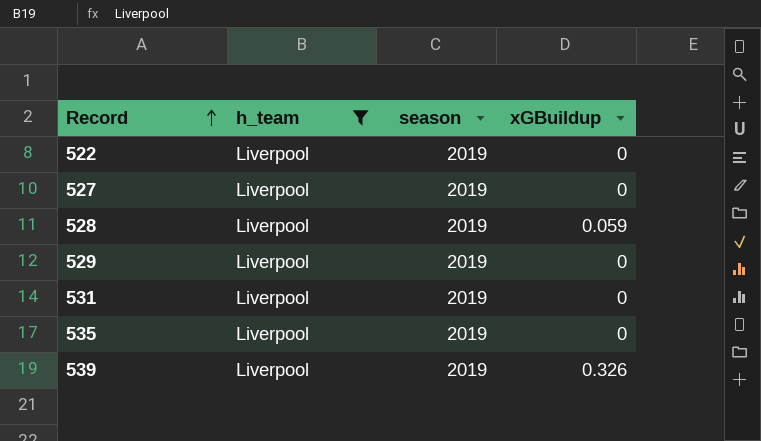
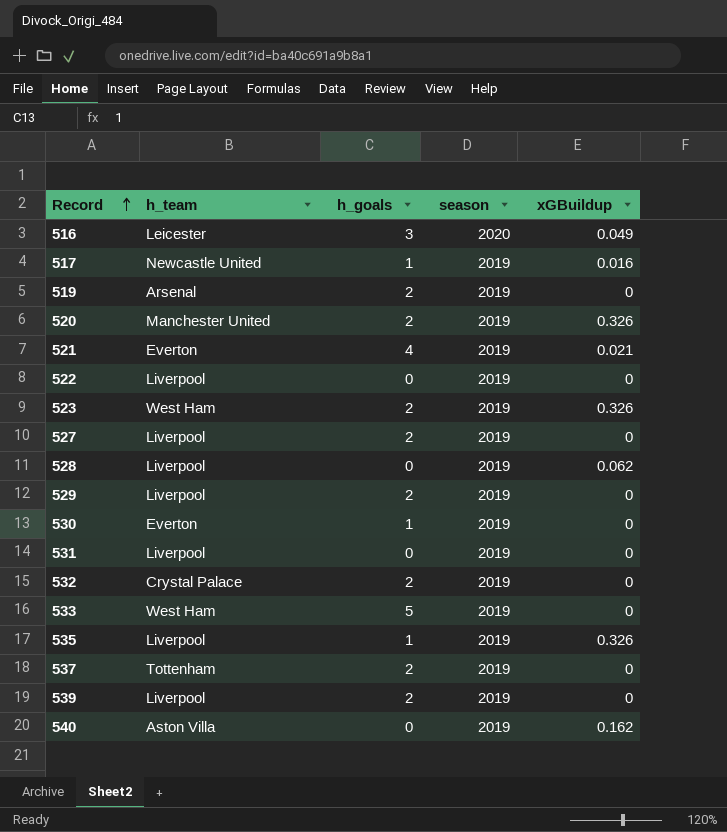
filter: h_team = Liverpool -> none
column h_goals | position: none -> 3
528 | xGBuildup: 0.059 -> 0.062
535 | xGBuildup: 0 -> 0.326
539 | xGBuildup: 0.326 -> 0

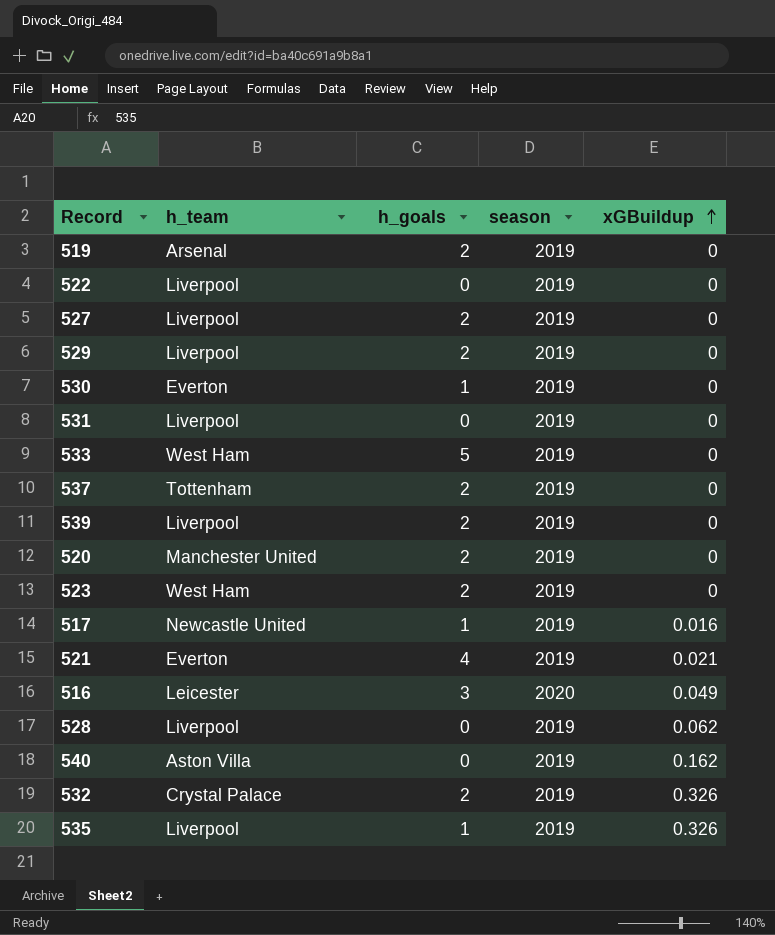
row order: Record ascending -> xGBuildup ascending
520 | xGBuildup: 0.326 -> 0
523 | xGBuildup: 0.326 -> 0
532 | xGBuildup: 0 -> 0.326

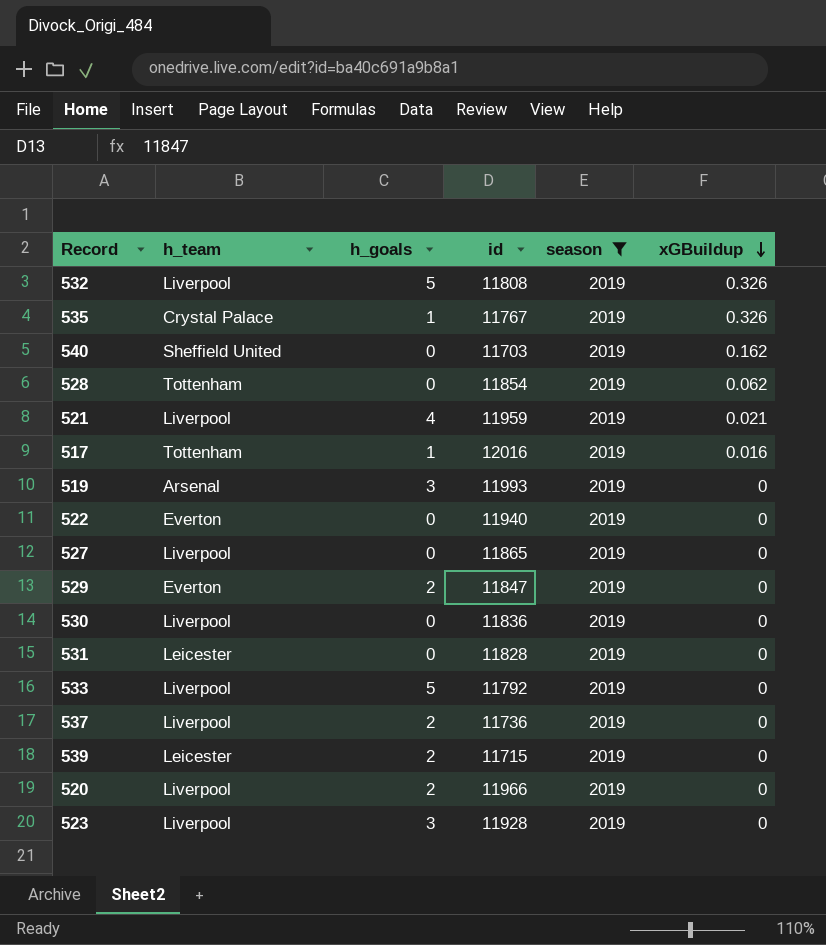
filter: none -> season = 2019
row order: xGBuildup ascending -> xGBuildup descending
column id | position: none -> 4
532 | h_team: Crystal Palace -> Liverpool
532 | h_goals: 2 -> 5
535 | h_team: Liverpool -> Crystal Palace
540 | h_team: Aston Villa -> Sheffield United
528 | h_team: Liverpool -> Tottenham
521 | h_team: Everton -> Liverpool
517 | h_team: Newcastle United -> Tottenham
519 | h_goals: 2 -> 3
522 | h_team: Liverpool -> Everton
527 | h_goals: 2 -> 0
529 | h_team: Liverpool -> Everton
530 | h_team: Everton -> Liverpool
530 | h_goals: 1 -> 0
531 | h_team: Liverpool -> Leicester
533 | h_team: West Ham -> Liverpool
537 | h_team: Tottenham -> Liverpool
539 | h_team: Liverpool -> Leicester
520 | h_team: Manchester United -> Liverpool
523 | h_team: West Ham -> Liverpool
523 | h_goals: 2 -> 3

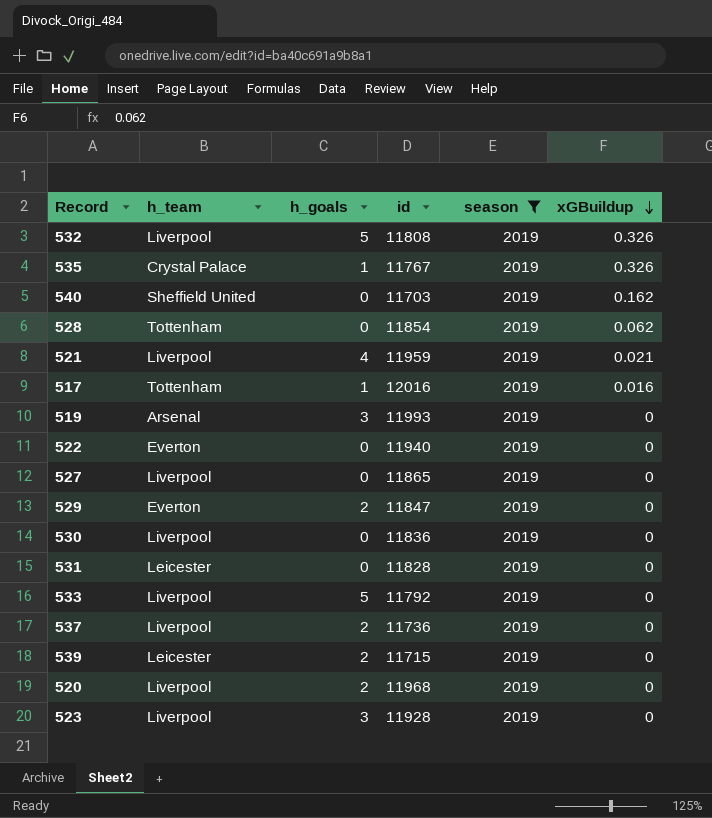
520 | id: 11966 -> 11968

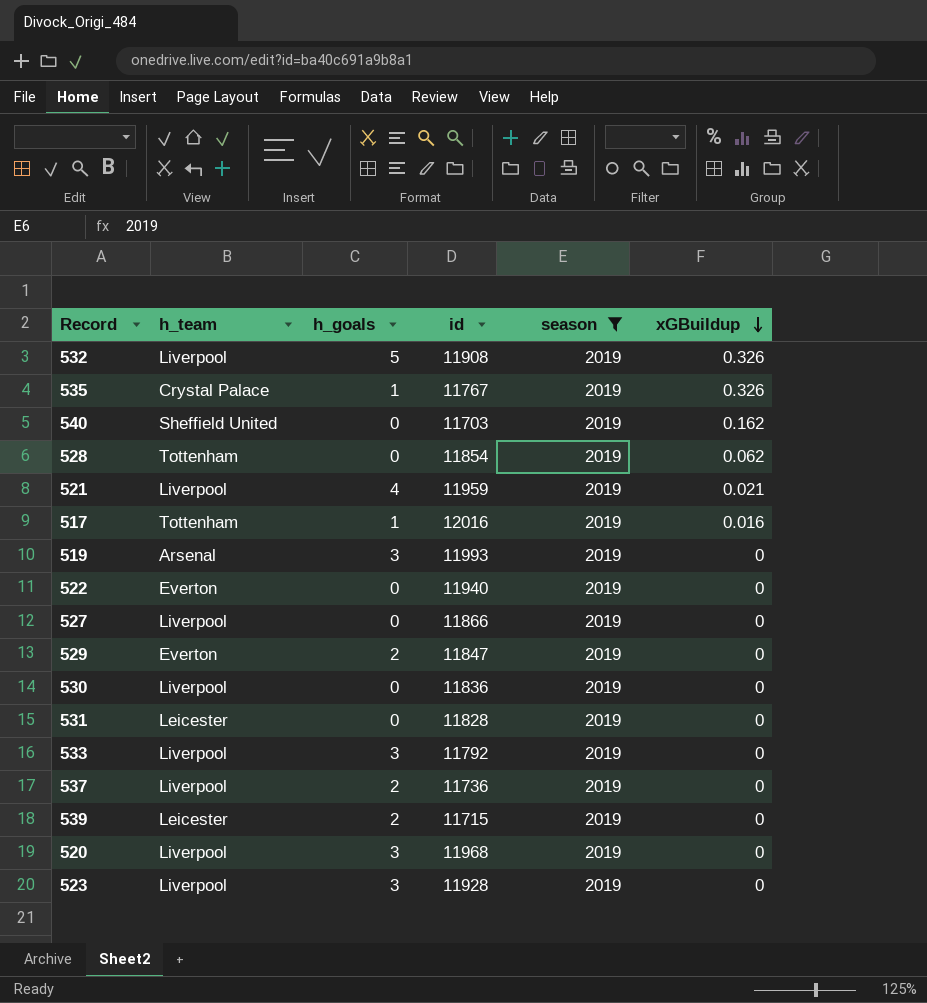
532 | id: 11808 -> 11908
527 | id: 11865 -> 11866
533 | h_goals: 5 -> 3
520 | h_goals: 2 -> 3

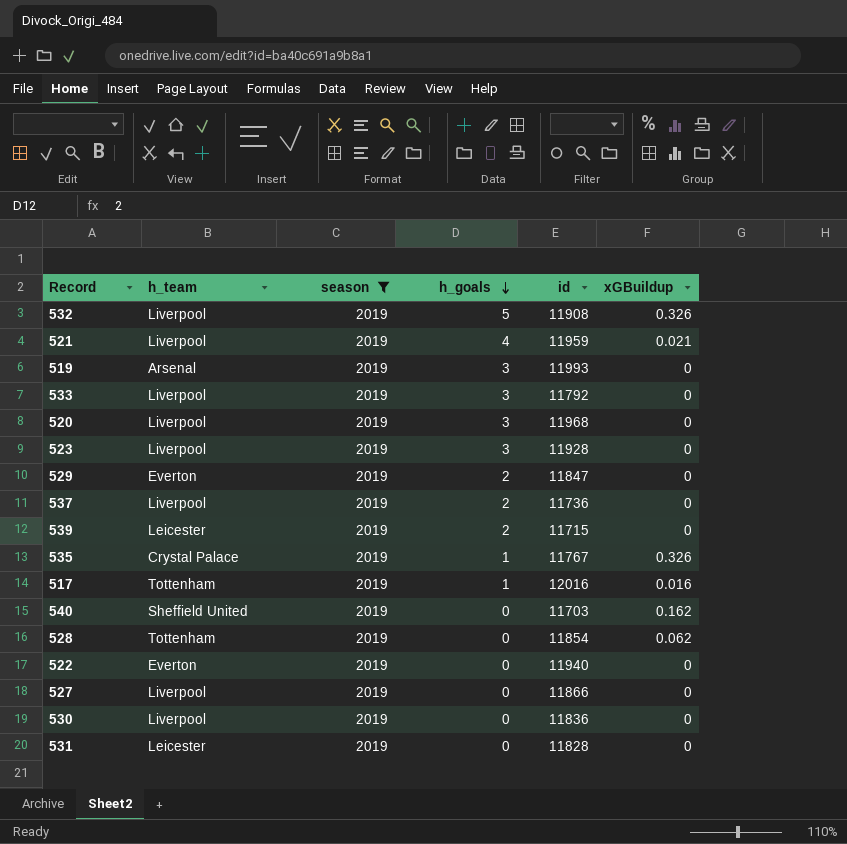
row order: xGBuildup descending -> h_goals descending
column season | position: 5 -> 3

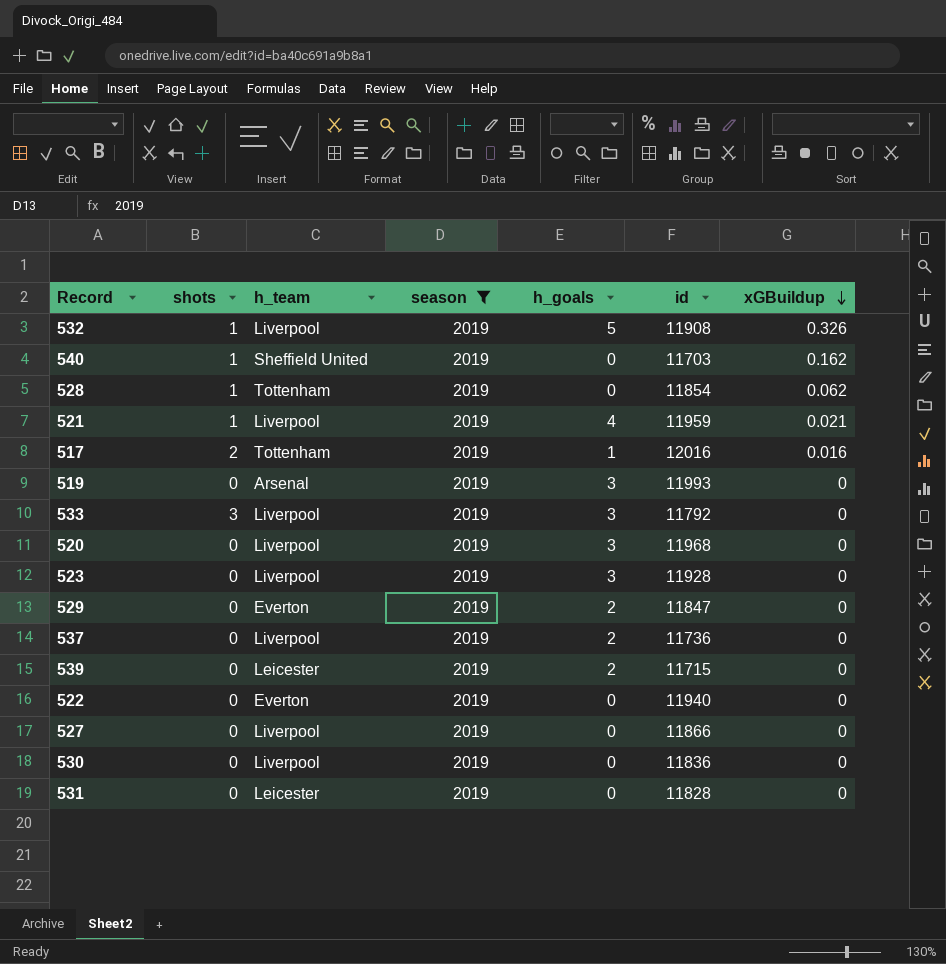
row order: h_goals descending -> xGBuildup descending
column shots | position: none -> 2
row 535: Crystal Palace | 2019 | 1 | 11767 | 0.326 -> none

